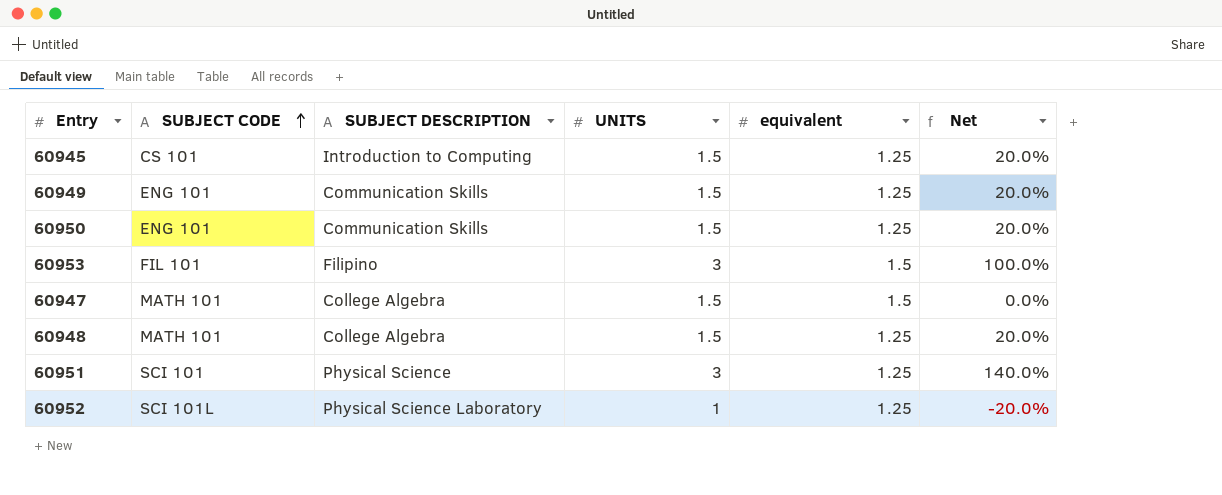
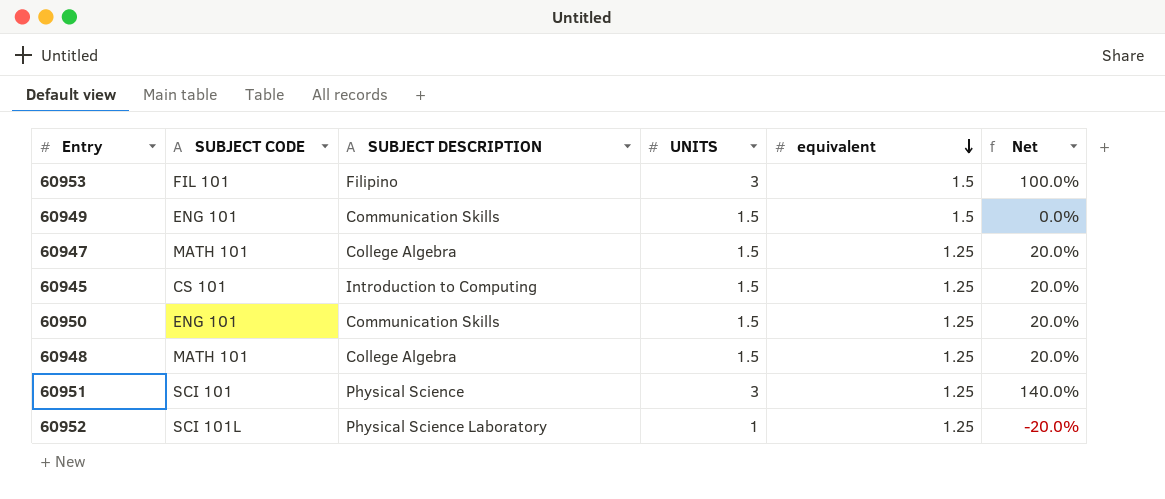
row order: SUBJECT CODE ascending -> equivalent descending
60949 | equivalent: 1.25 -> 1.5
60949 | Net: 20.0% -> 0.0%
60947 | equivalent: 1.5 -> 1.25
60947 | Net: 0.0% -> 20.0%

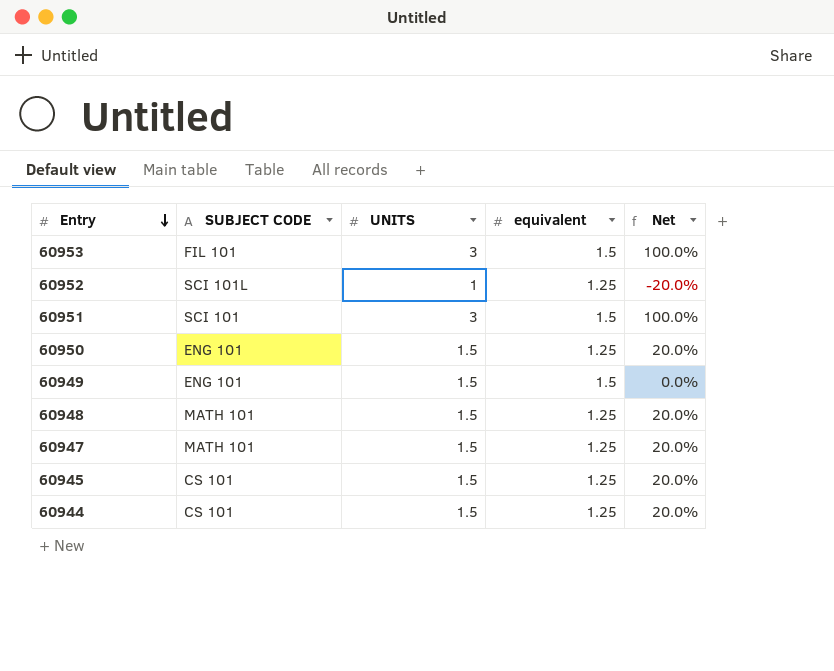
row order: equivalent descending -> Entry descending
column SUBJECT DESCRIPTION | position: 3 -> none
60951 | equivalent: 1.25 -> 1.5
60951 | Net: 140.0% -> 100.0%
row 60944: none -> CS 101 | 1.5 | 1.25 | 20.0%

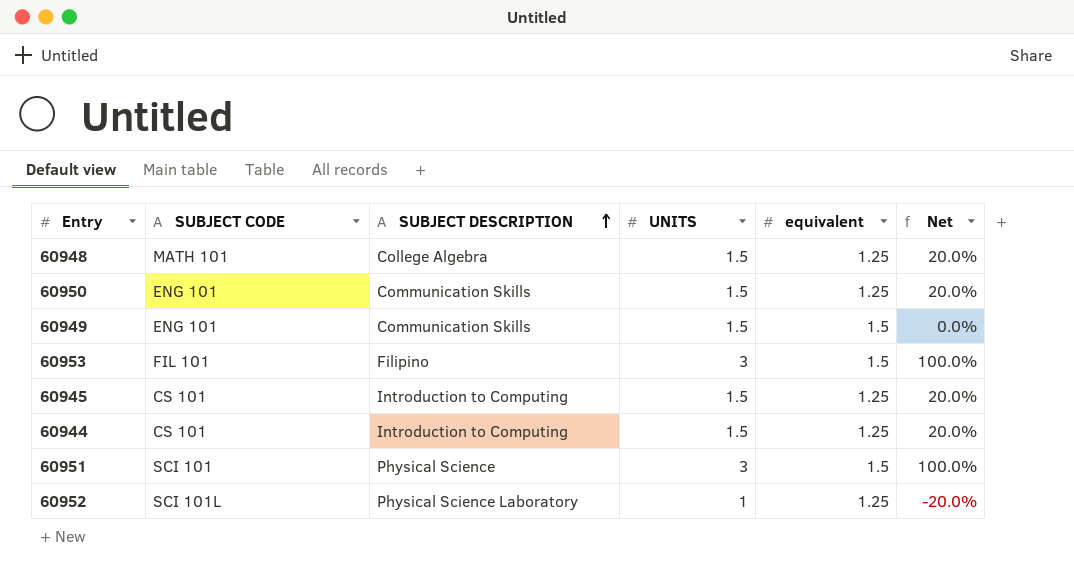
row order: Entry descending -> SUBJECT DESCRIPTION ascending
column SUBJECT DESCRIPTION | position: none -> 3
row 60947: MATH 101 | 1.5 | 1.25 | 20.0% -> none

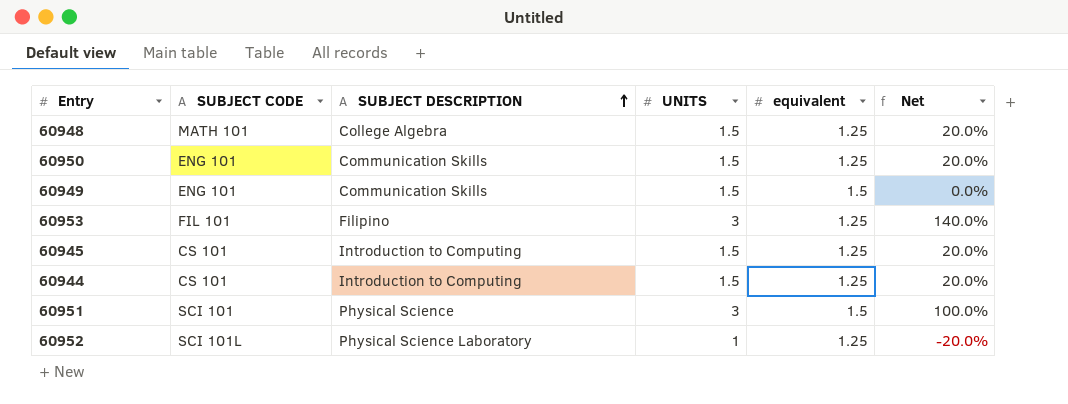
60953 | equivalent: 1.5 -> 1.25
60953 | Net: 100.0% -> 140.0%

